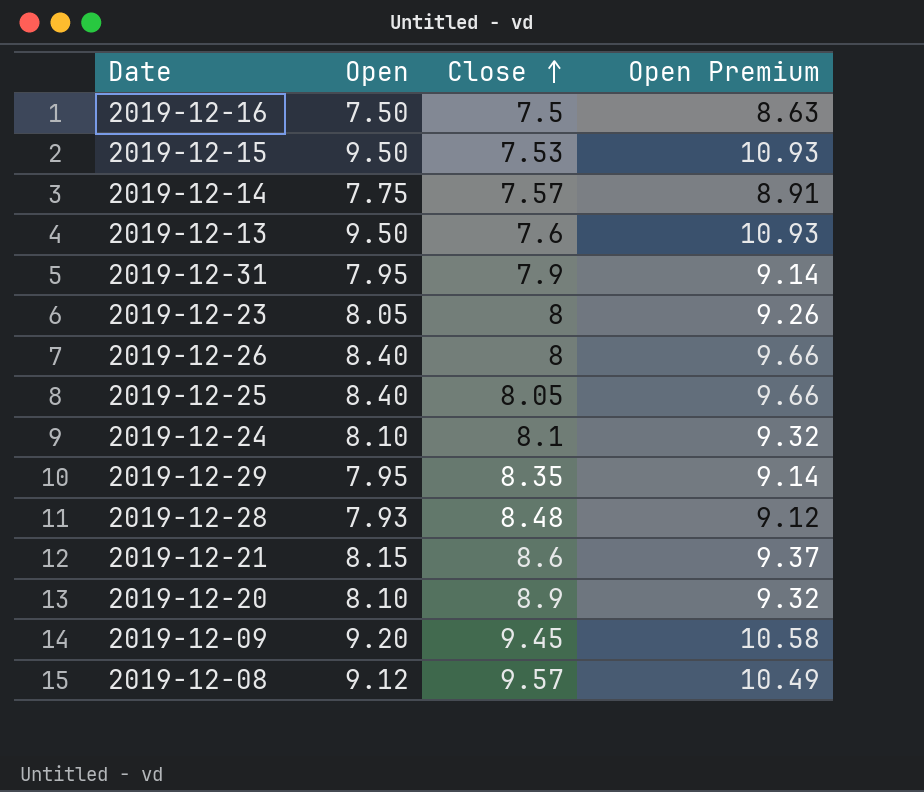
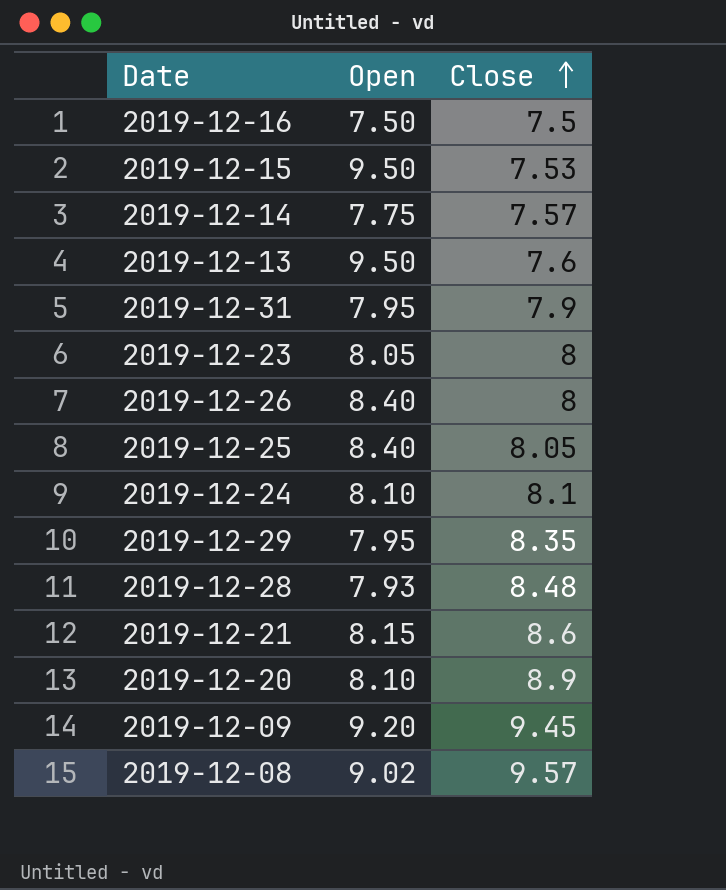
column Open Premium | formula: [Open] * 1.15 -> none
2019-12-08 | Open: 9.12 -> 9.02

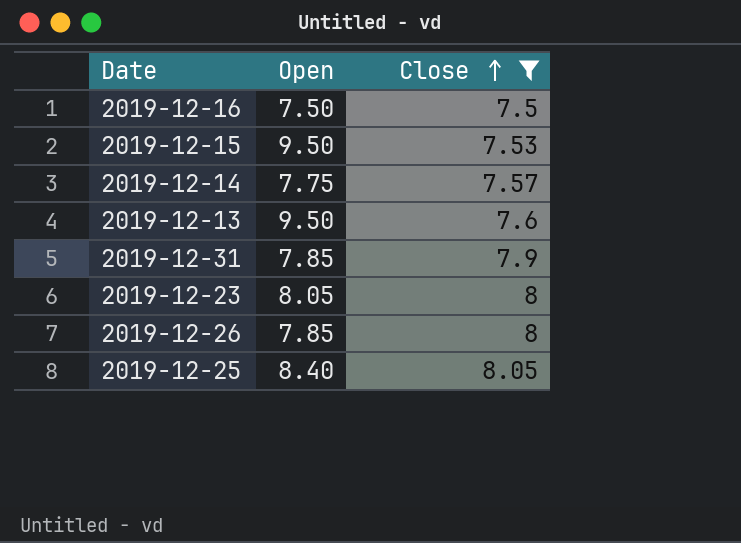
filter: none -> Close <= 8.05
2019-12-31 | Open: 7.95 -> 7.85
2019-12-26 | Open: 8.40 -> 7.85

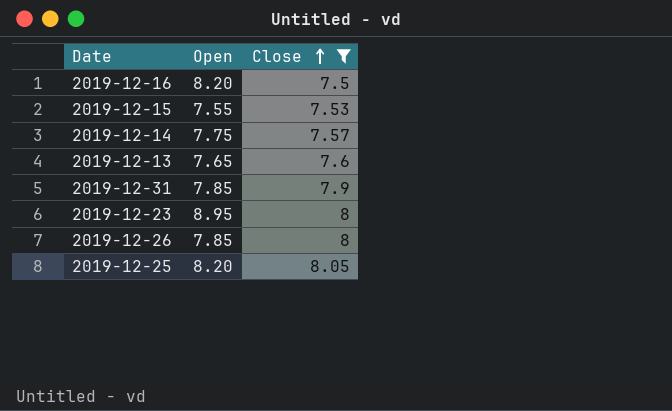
2019-12-16 | Open: 7.50 -> 8.20
2019-12-15 | Open: 9.50 -> 7.55
2019-12-13 | Open: 9.50 -> 7.65
2019-12-23 | Open: 8.05 -> 8.95
2019-12-25 | Open: 8.40 -> 8.20

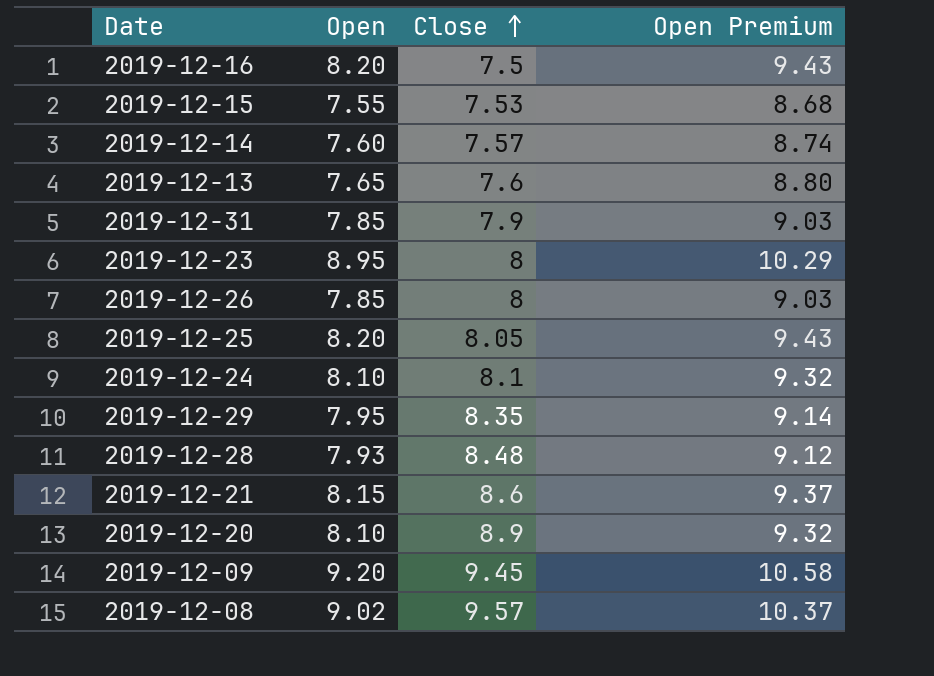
filter: Close <= 8.05 -> none
column Open Premium | formula: none -> [Open] * 1.15
2019-12-14 | Open: 7.75 -> 7.60

